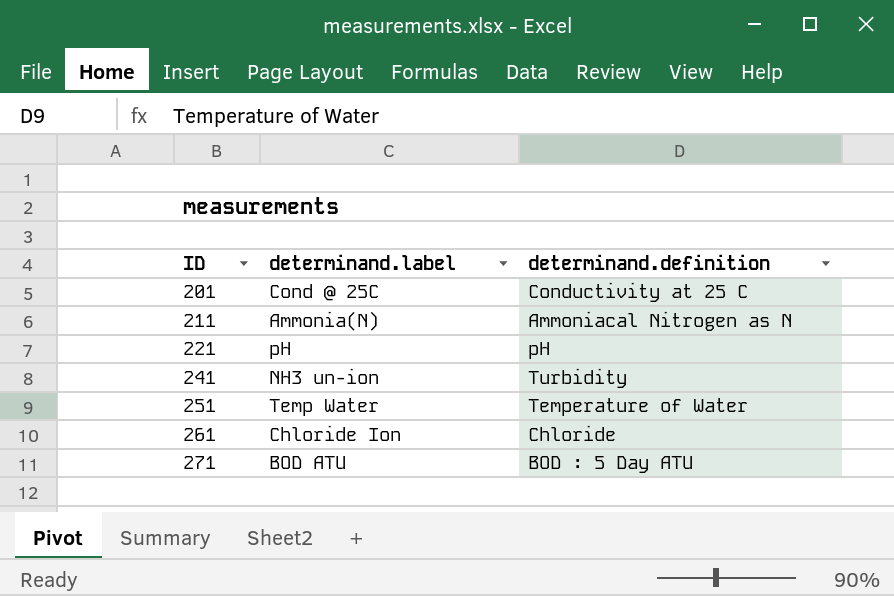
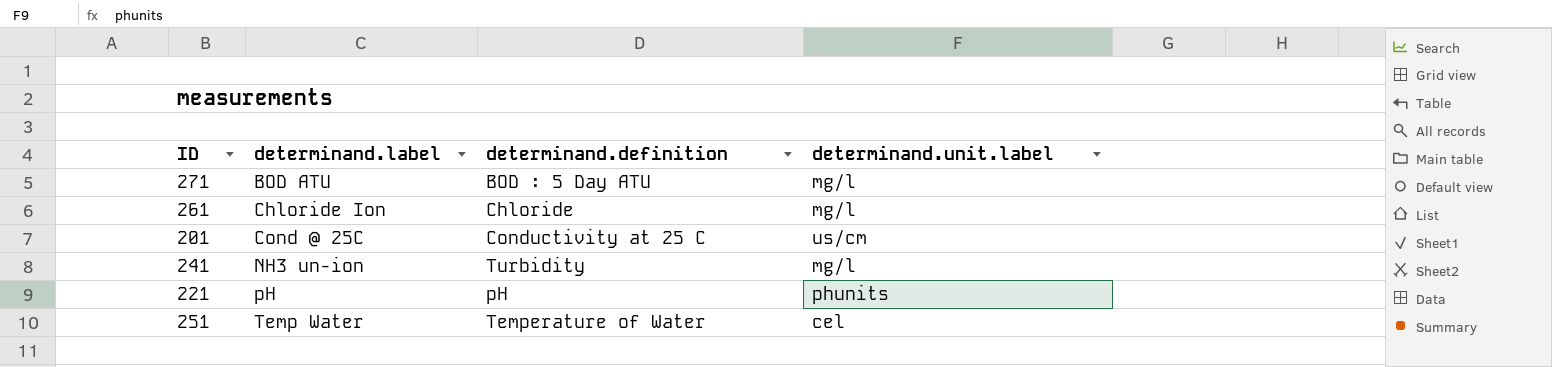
row order: ID ascending -> determinand.label ascending
column determinand.unit.label | position: none -> 4
row 211: Ammonia(N) | Ammoniacal Nitrogen as N -> none

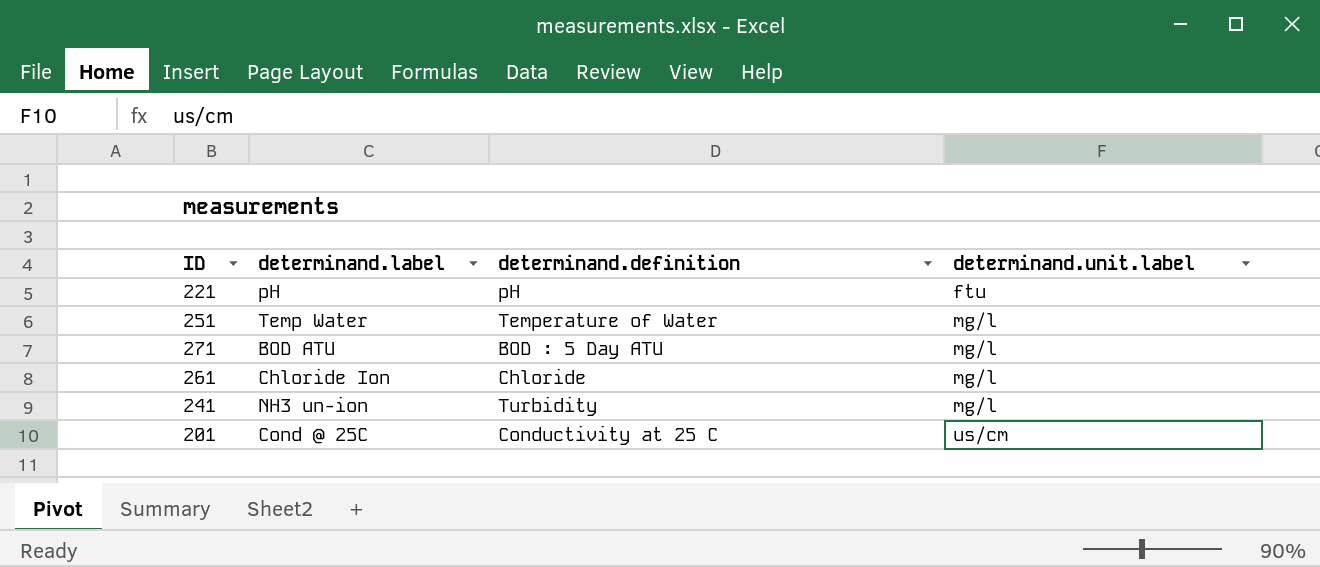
row order: determinand.label ascending -> determinand.unit.label ascending
221 | determinand.unit.label: phunits -> ftu
251 | determinand.unit.label: cel -> mg/l

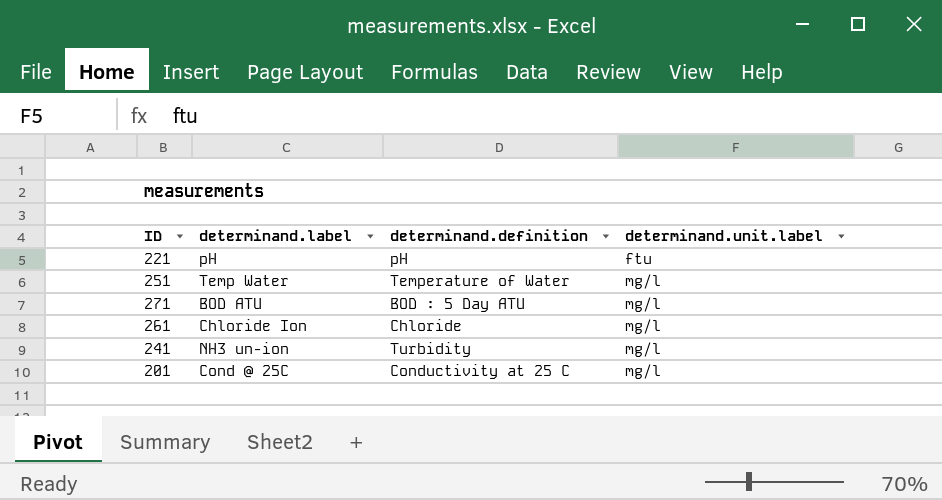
201 | determinand.unit.label: us/cm -> mg/l

